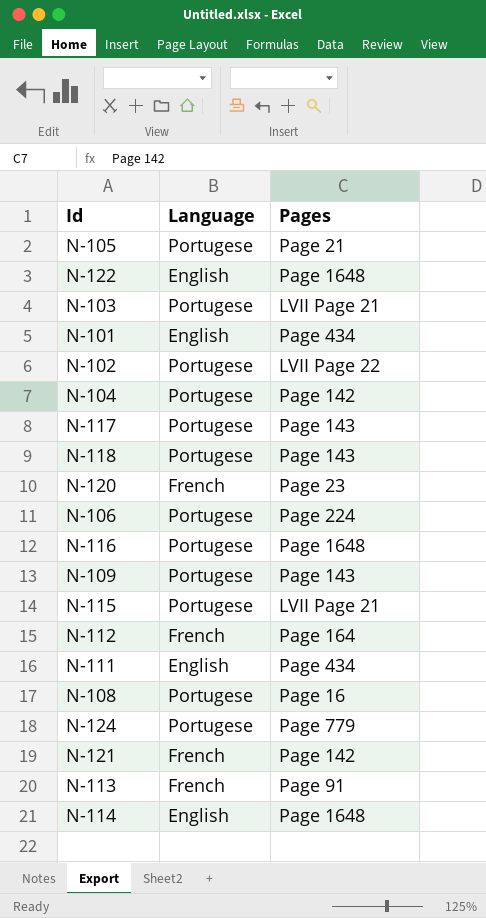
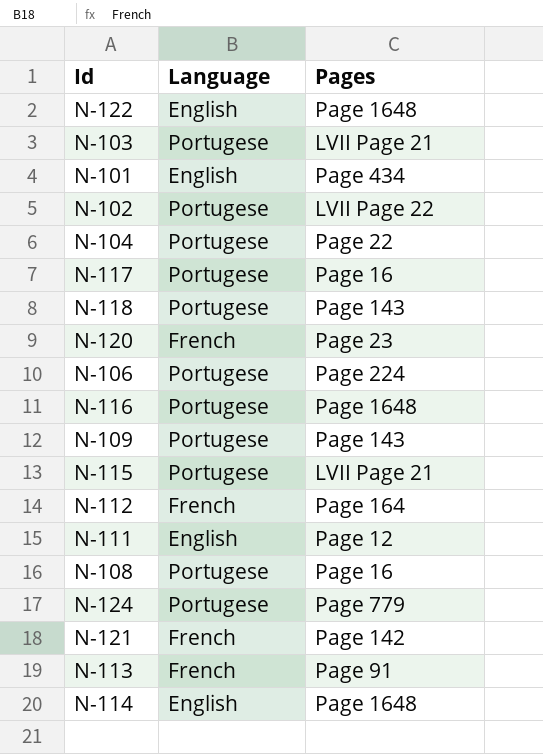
row N-105: Portugese | Page 21 -> none
N-104 | Pages: Page 142 -> Page 22
N-117 | Pages: Page 143 -> Page 16
N-111 | Pages: Page 434 -> Page 12

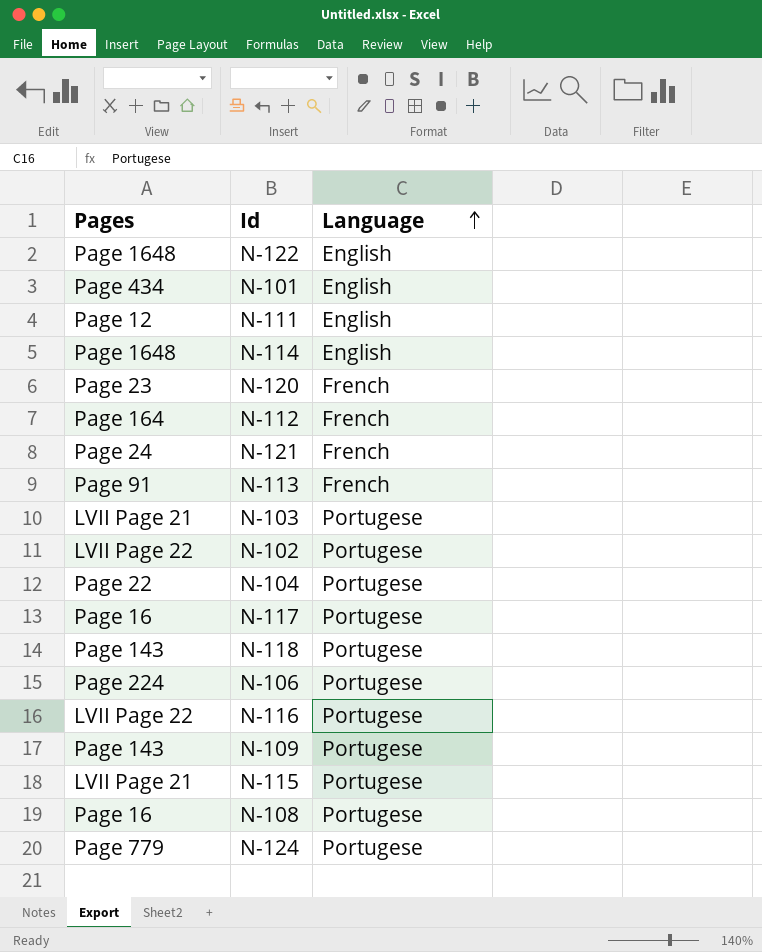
row order: none -> Language ascending
column Pages | position: 3 -> 1
N-121 | Pages: Page 142 -> Page 24
N-116 | Pages: Page 1648 -> LVII Page 22

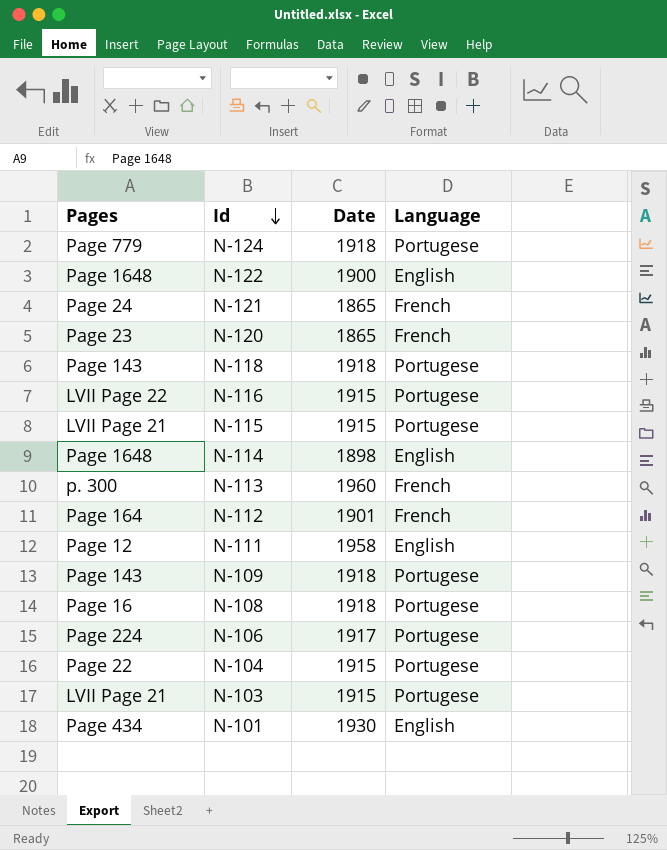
row order: Language ascending -> Id descending
column Date | position: none -> 3
row N-102: LVII Page 22 | Portugese -> none
row N-117: Page 16 | Portugese -> none
N-113 | Pages: Page 91 -> p. 300

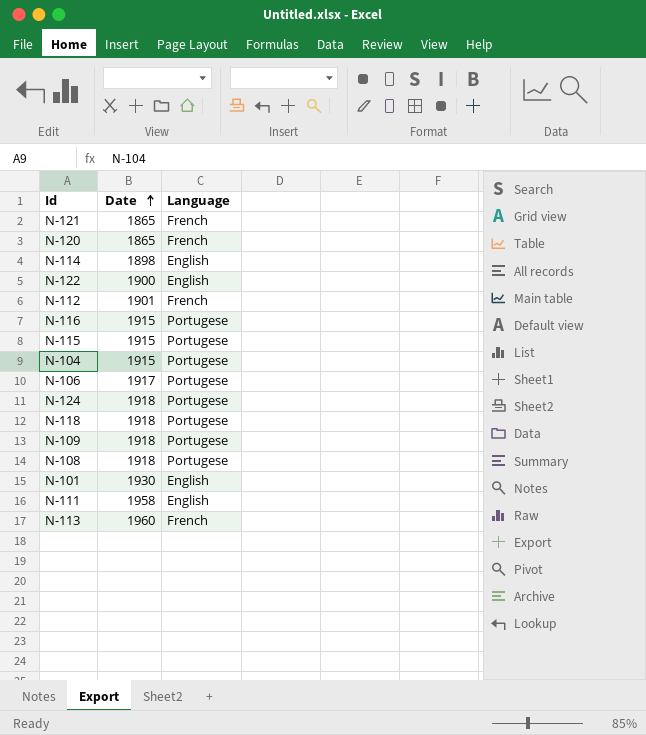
row order: Id descending -> Date ascending
column Pages | position: 1 -> none
row N-103: LVII Page 21 | 1915 | Portugese -> none

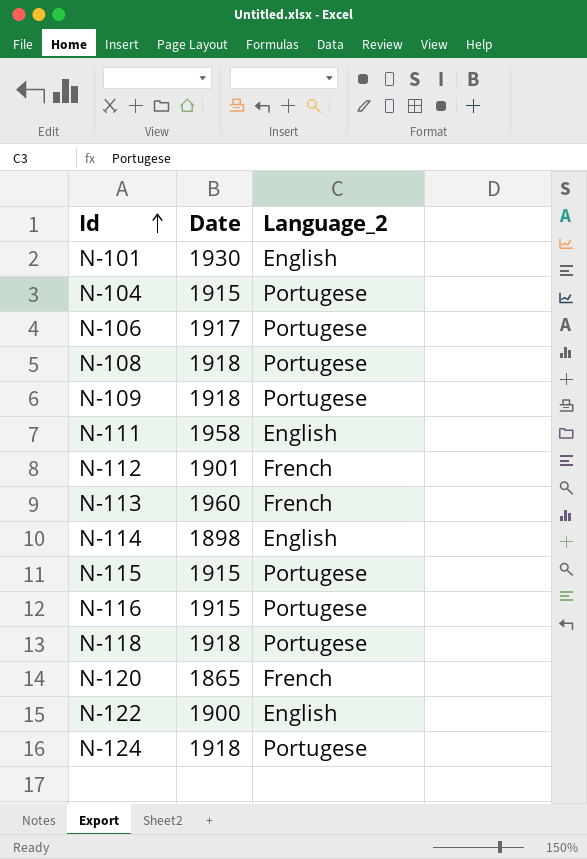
row order: Date ascending -> Id ascending
column name: Language -> Language_2
row N-121: 1865 | French -> none

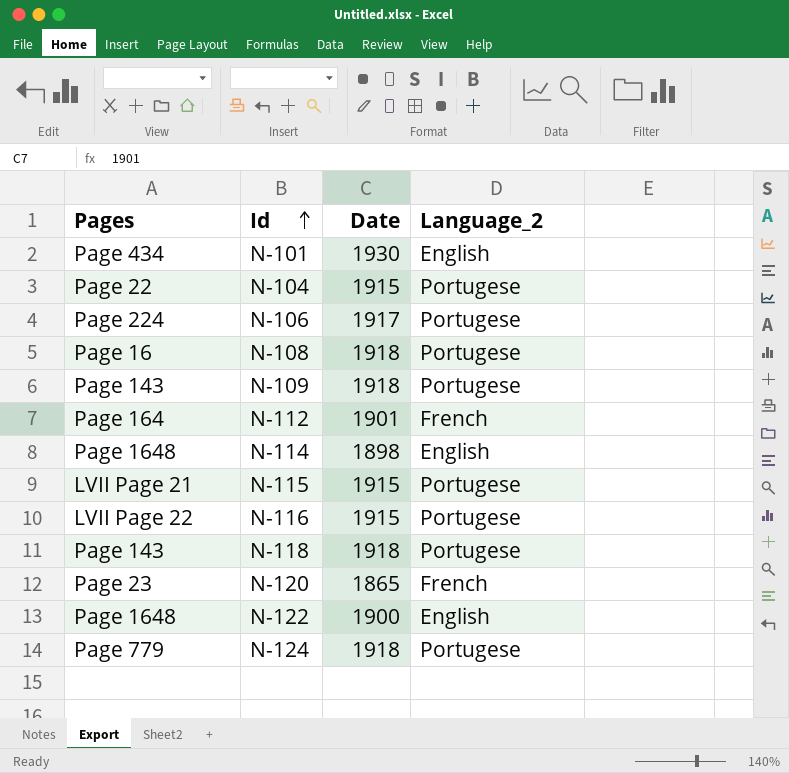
column Pages | position: none -> 1
row N-111: 1958 | English -> none
row N-113: 1960 | French -> none

